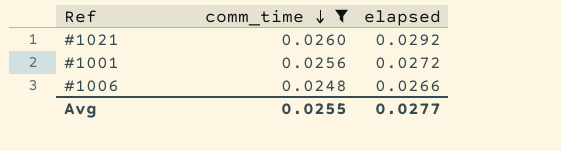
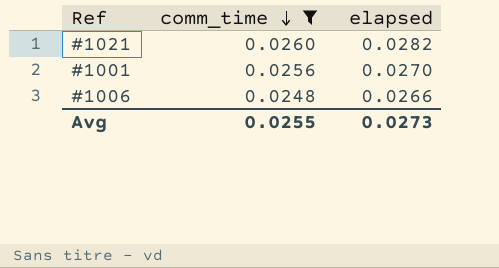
#1021 | elapsed: 0.0292 -> 0.0282
#1001 | elapsed: 0.0272 -> 0.0270
Avg | elapsed: 0.0277 -> 0.0273

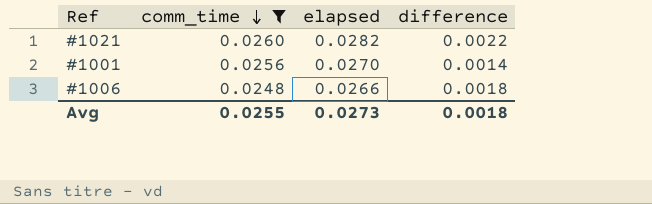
column difference | formula: none -> [elapsed] - [comm_time]

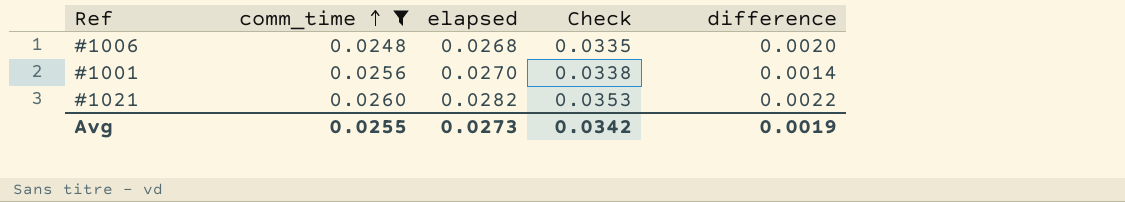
row order: comm_time descending -> comm_time ascending
column Check | formula: none -> [elapsed] * 1.25
#1006 | elapsed: 0.0266 -> 0.0268
#1006 | difference: 0.0018 -> 0.0020
Avg | difference: 0.0018 -> 0.0019

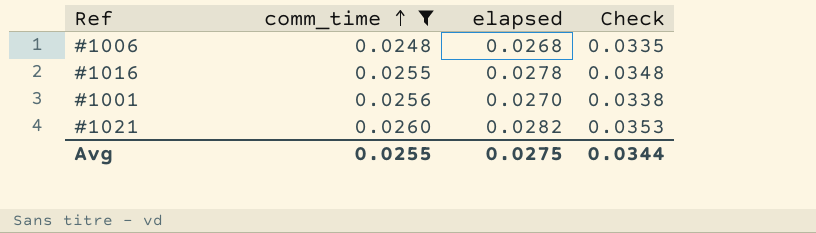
column difference | formula: [elapsed] - [comm_time] -> none
row #1016: none -> 0.0255 | 0.0278 | 0.0348
Avg | elapsed: 0.0273 -> 0.0275
Avg | Check: 0.0342 -> 0.0344

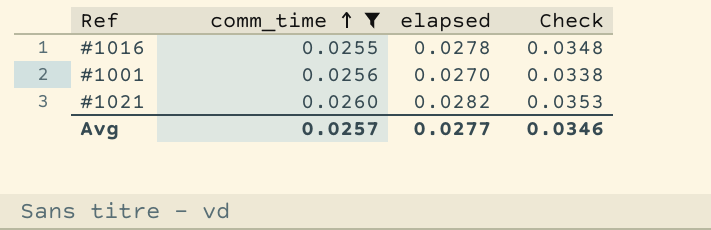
row #1006: 0.0248 | 0.0268 | 0.0335 -> none
Avg | comm_time: 0.0255 -> 0.0257
Avg | elapsed: 0.0275 -> 0.0277
Avg | Check: 0.0344 -> 0.0346

